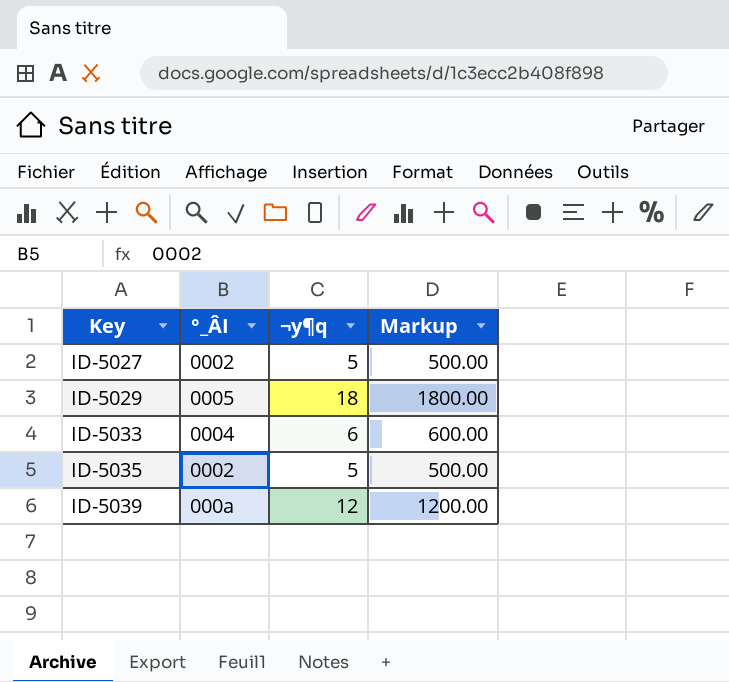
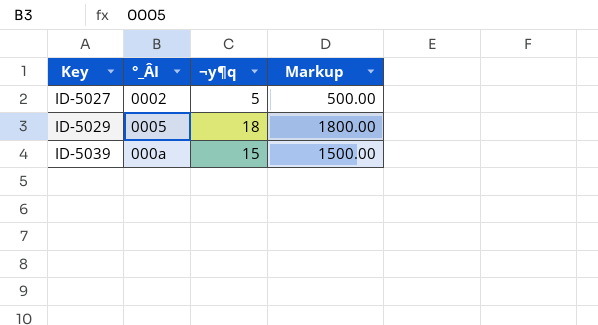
row ID-5033: 0004 | 6 | 600.00 -> none
row ID-5035: 0002 | 5 | 500.00 -> none
ID-5039 | ¬y¶q: 12 -> 15
ID-5039 | Markup: 1200.00 -> 1500.00

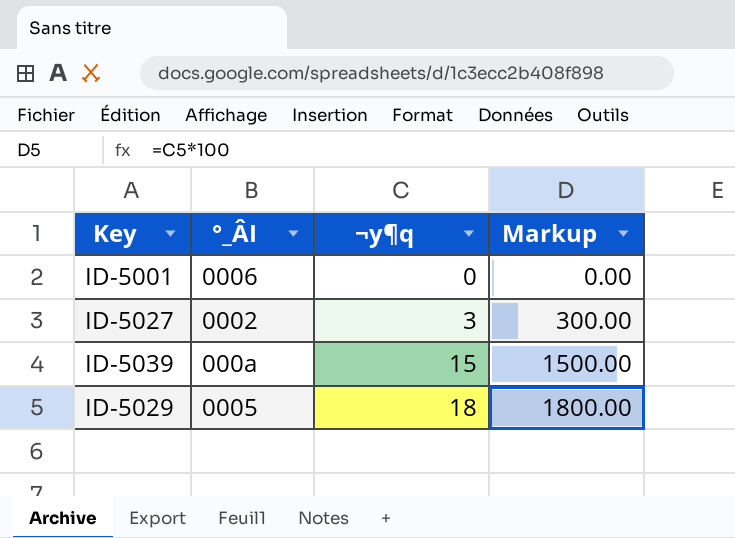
row order: Key ascending -> ¬y¶q ascending
row ID-5001: none -> 0006 | 0 | 0.00
ID-5027 | ¬y¶q: 5 -> 3
ID-5027 | Markup: 500.00 -> 300.00

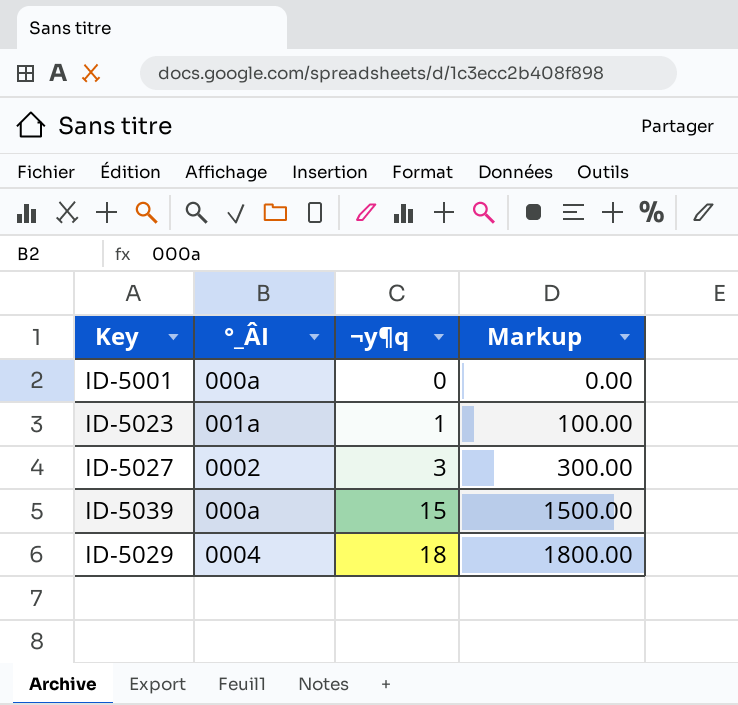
ID-5001 | °_ÂI: 0006 -> 000a
row ID-5023: none -> 001a | 1 | 100.00
ID-5029 | °_ÂI: 0005 -> 0004

